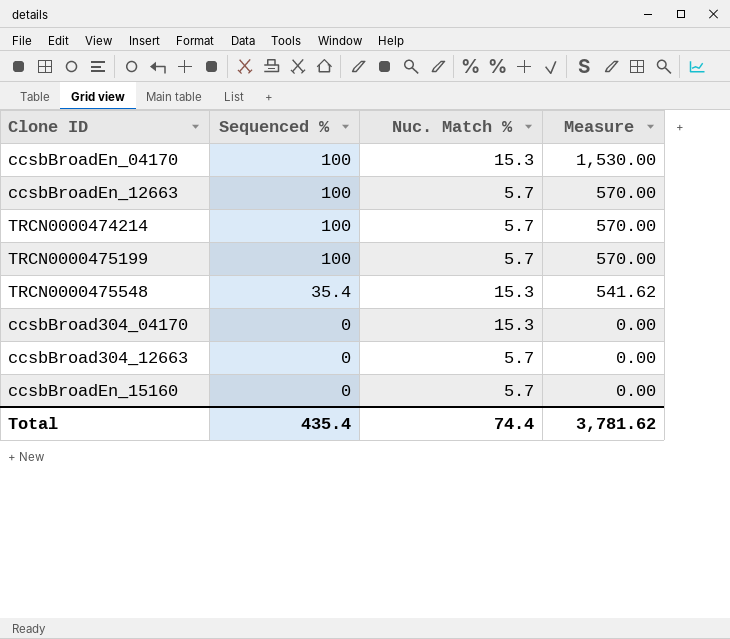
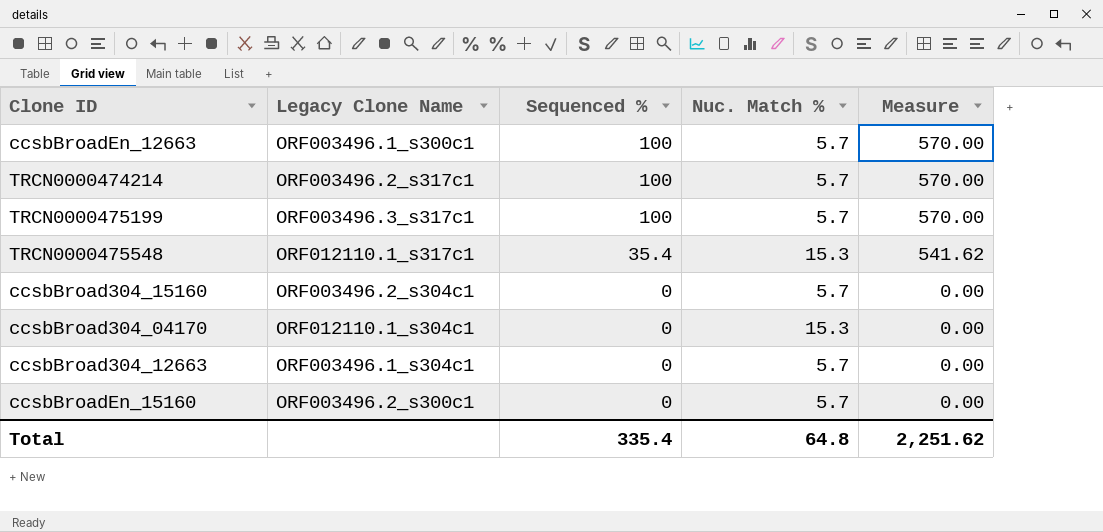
column Legacy Clone Name | position: none -> 2
row ccsbBroadEn_04170: 100 | 15.3 | 1,530.00 -> none
row ccsbBroad304_15160: none -> ORF003496.2_s304c1 | 0 | 5.7 | 0.00
Total | Sequenced %: 435.4 -> 335.4
Total | Nuc. Match %: 74.4 -> 64.8
Total | Measure: 3,781.62 -> 2,251.62

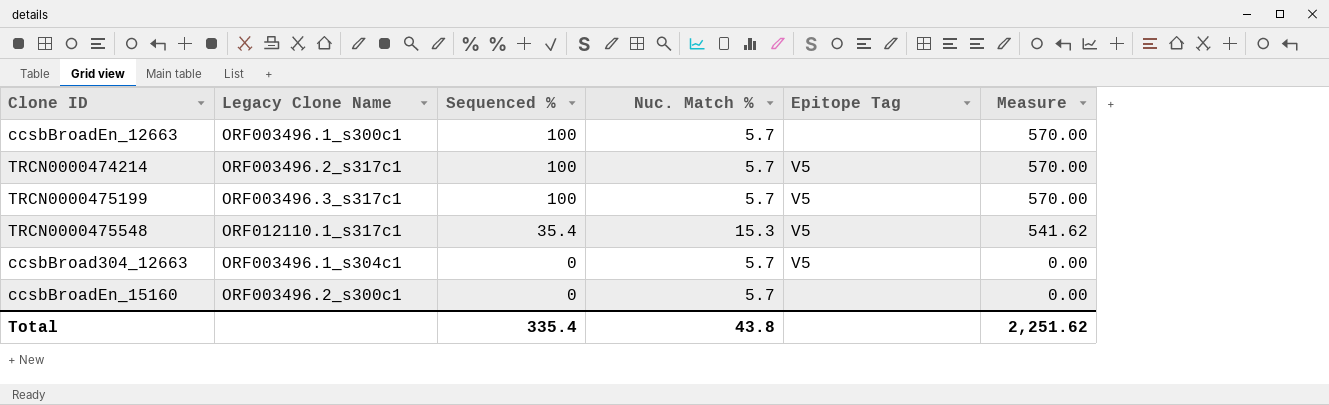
column Epitope Tag | position: none -> 5
row ccsbBroad304_15160: ORF003496.2_s304c1 | 0 | 5.7 | 0.00 -> none
row ccsbBroad304_04170: ORF012110.1_s304c1 | 0 | 15.3 | 0.00 -> none
Total | Nuc. Match %: 64.8 -> 43.8

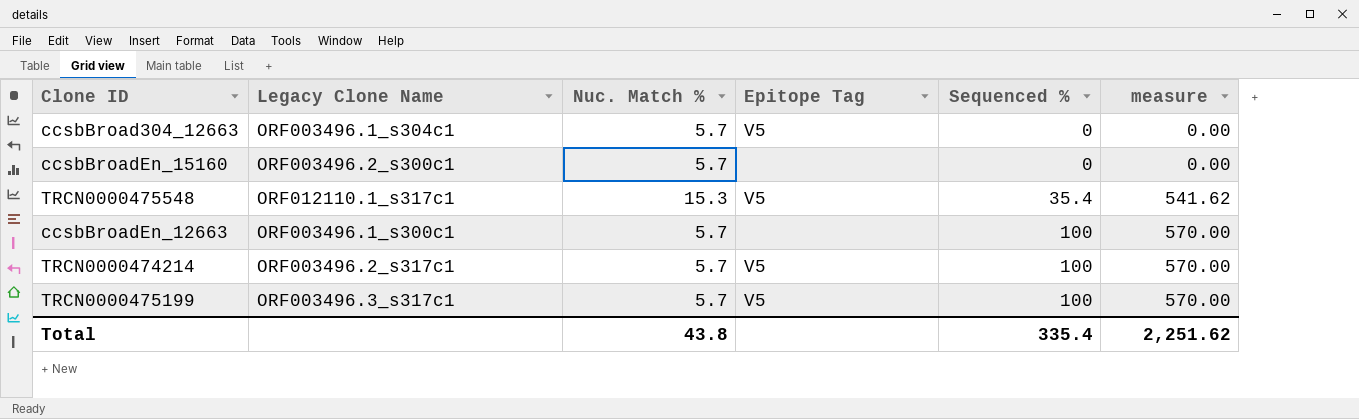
row order: Sequenced % descending -> Sequenced % ascending
column Sequenced % | position: 3 -> 5
column name: Measure -> measure

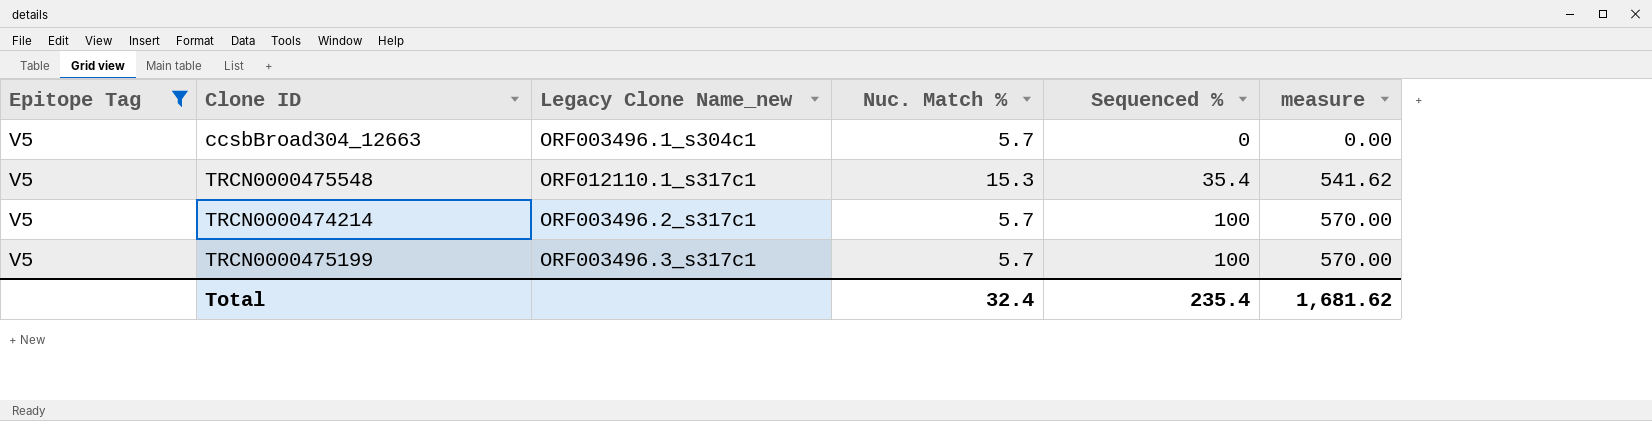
filter: none -> Epitope Tag = V5
column Epitope Tag | position: 4 -> 1
column name: Legacy Clone Name -> Legacy Clone Name_new
Total | Nuc. Match %: 43.8 -> 32.4
Total | Sequenced %: 335.4 -> 235.4
Total | measure: 2,251.62 -> 1,681.62

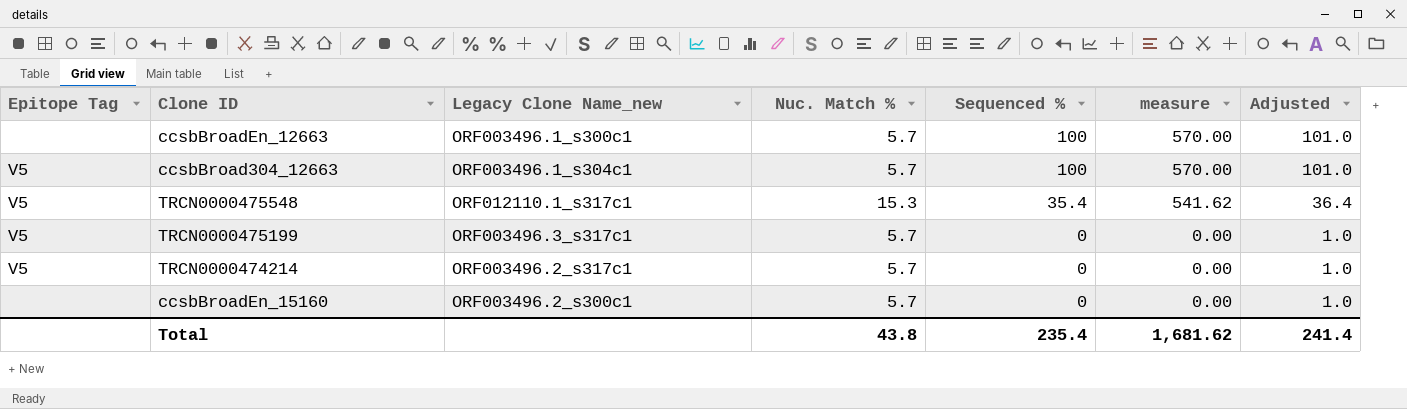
filter: Epitope Tag = V5 -> none
row order: Sequenced % ascending -> Sequenced % descending
column Adjusted | formula: none -> [Sequenced %] + 1
ccsbBroad304_12663 | Sequenced %: 0 -> 100
ccsbBroad304_12663 | measure: 0.00 -> 570.00
TRCN0000475199 | Sequenced %: 100 -> 0
TRCN0000475199 | measure: 570.00 -> 0.00
TRCN0000474214 | Sequenced %: 100 -> 0
TRCN0000474214 | measure: 570.00 -> 0.00
Total | Nuc. Match %: 32.4 -> 43.8

